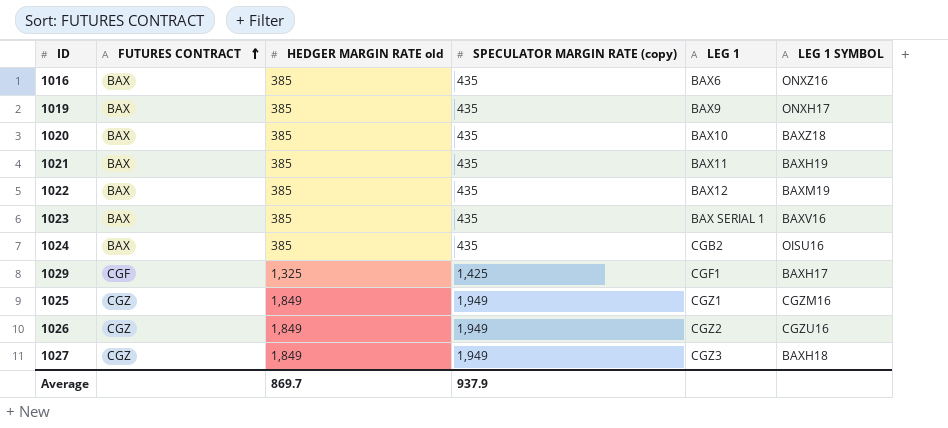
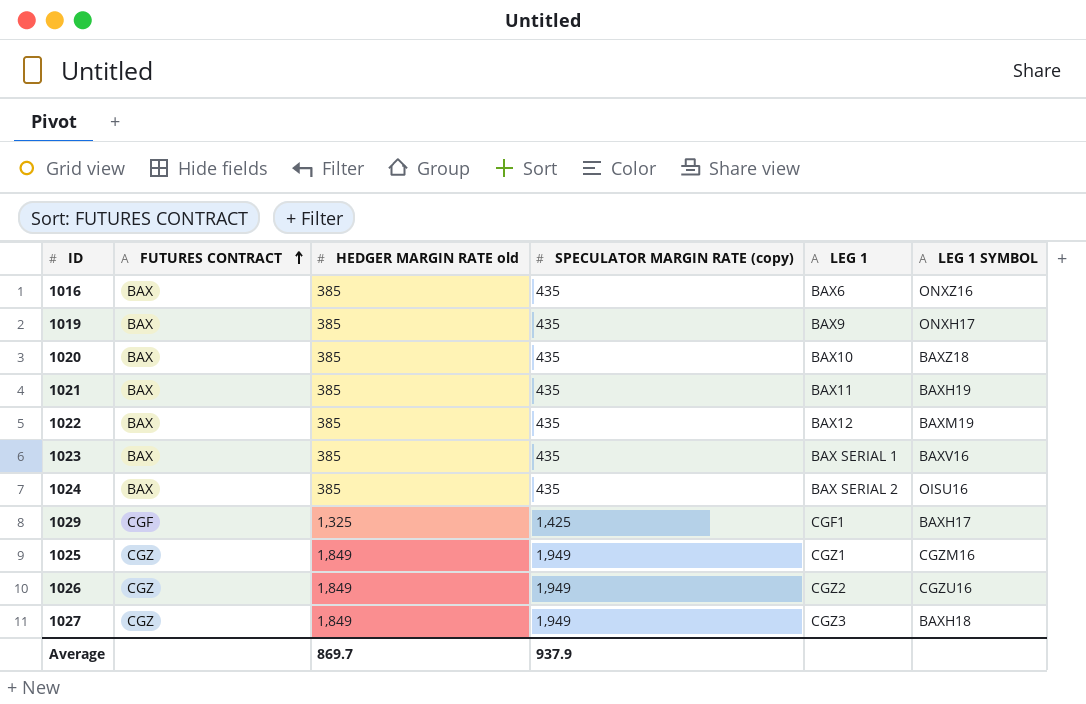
1024 | LEG 1: CGB2 -> BAX SERIAL 2

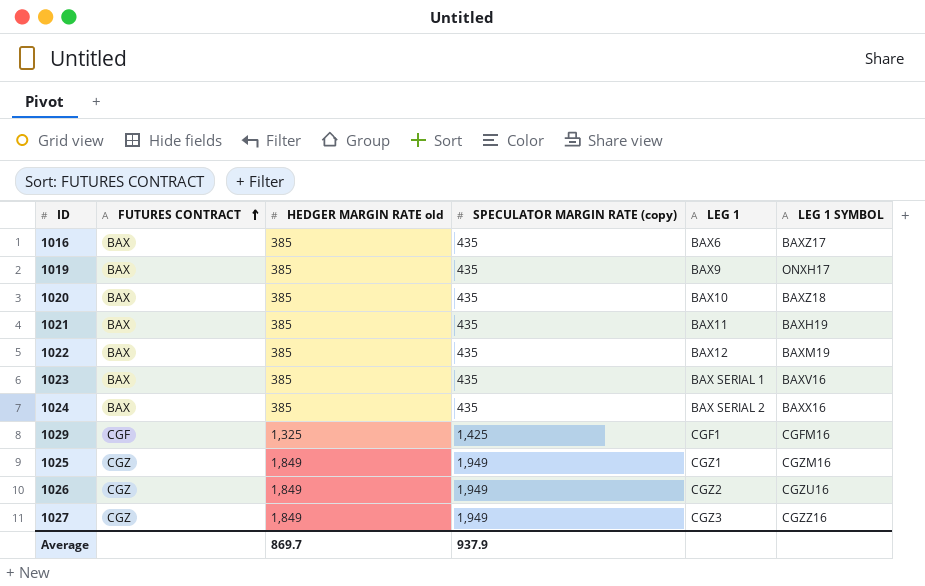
1016 | LEG 1 SYMBOL: ONXZ16 -> BAXZ17
1024 | LEG 1 SYMBOL: OISU16 -> BAXX16
1029 | LEG 1 SYMBOL: BAXH17 -> CGFM16
1027 | LEG 1 SYMBOL: BAXH18 -> CGZZ16

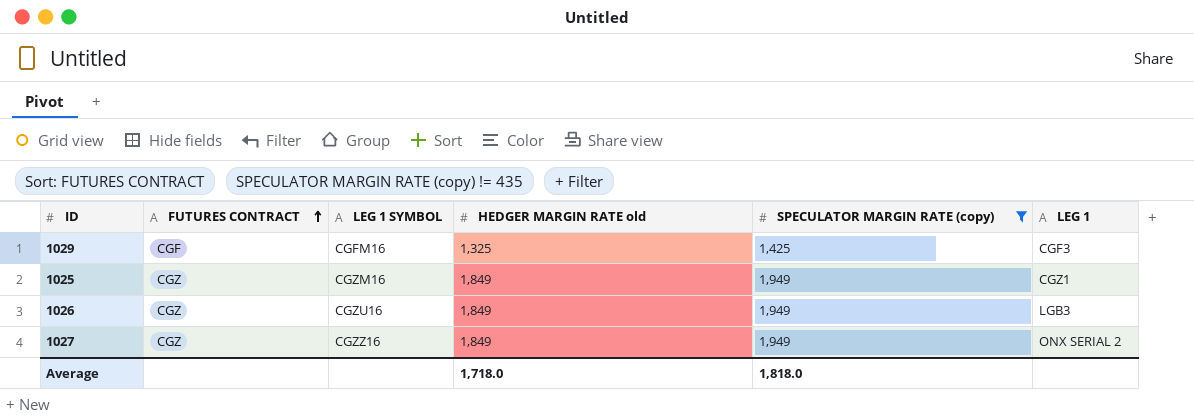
filter: none -> SPECULATOR MARGIN RATE (copy) != 435
column LEG 1 SYMBOL | position: 6 -> 3
1029 | LEG 1: CGF1 -> CGF3
1026 | LEG 1: CGZ2 -> LGB3
1027 | LEG 1: CGZ3 -> ONX SERIAL 2
Average | HEDGER MARGIN RATE old: 869.7 -> 1,718.0
Average | SPECULATOR MARGIN RATE (copy): 937.9 -> 1,818.0

